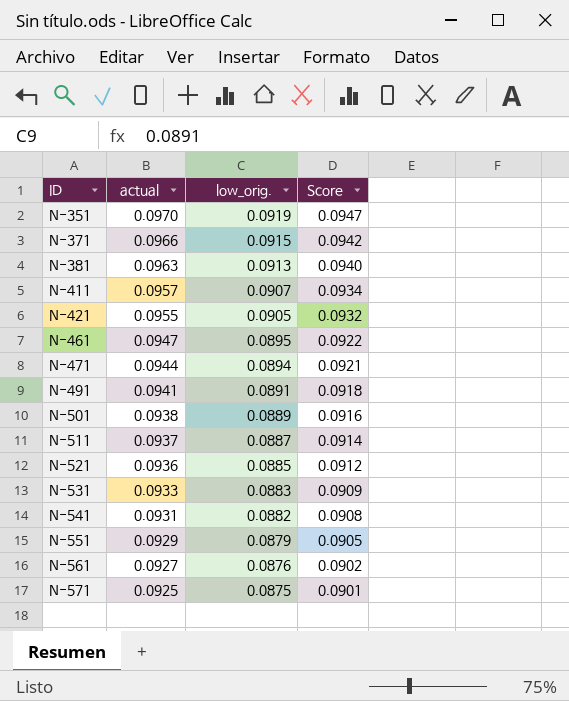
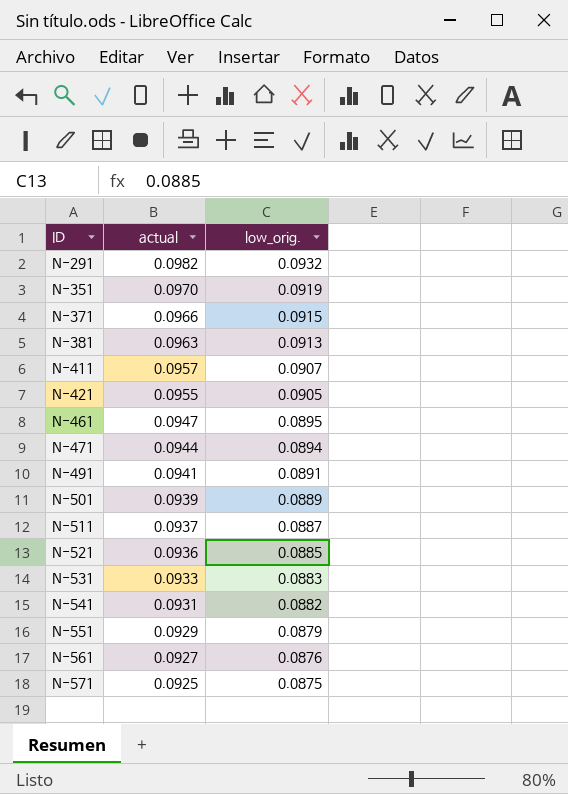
column Score | formula: [low_orig.] * 1.03 -> none
row N-291: none -> 0.0982 | 0.0932
N-501 | actual: 0.0938 -> 0.0939

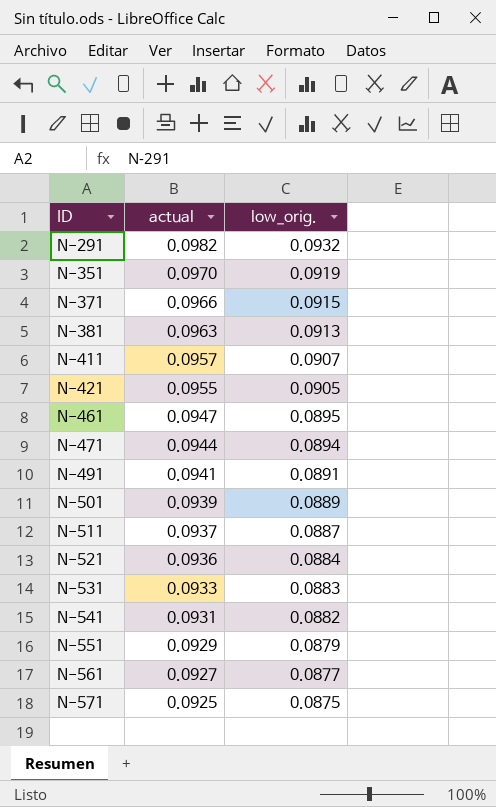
N-521 | low_orig.: 0.0885 -> 0.0884
N-561 | low_orig.: 0.0876 -> 0.0877

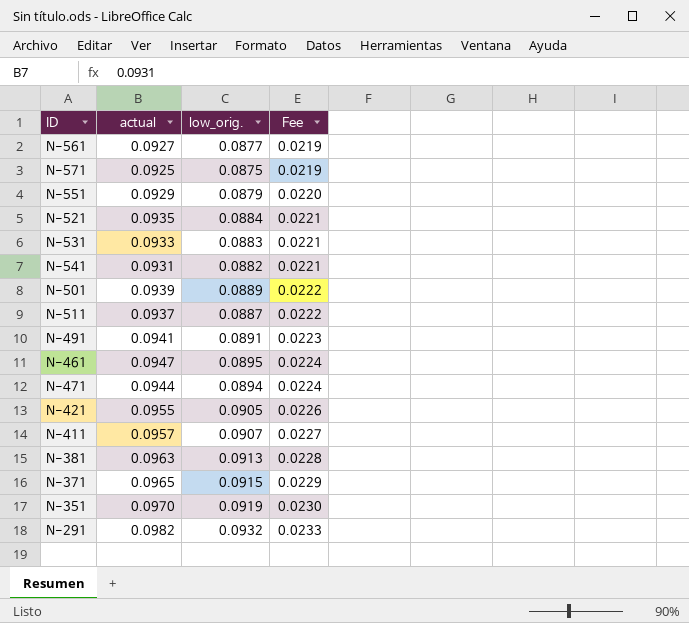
row order: ID ascending -> Fee ascending
column Fee | formula: none -> [low_orig.] * 0.25
N-521 | actual: 0.0936 -> 0.0935
N-371 | actual: 0.0966 -> 0.0965

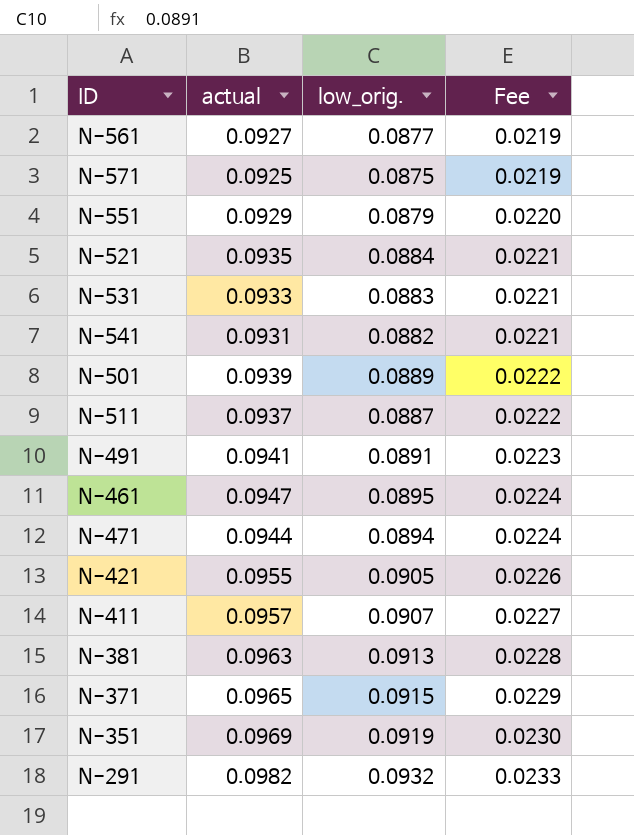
N-351 | actual: 0.0970 -> 0.0969

